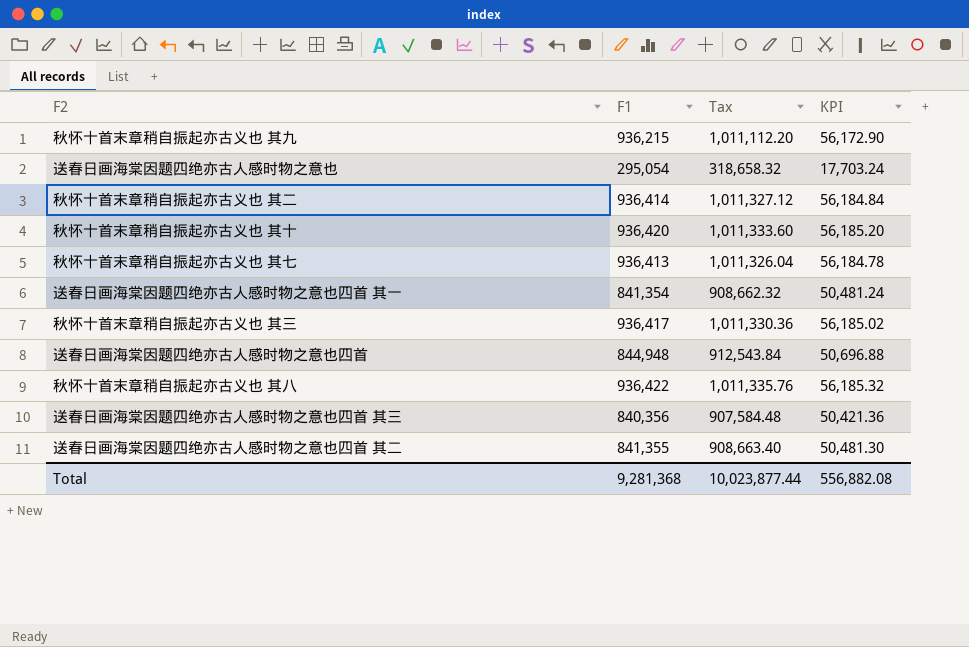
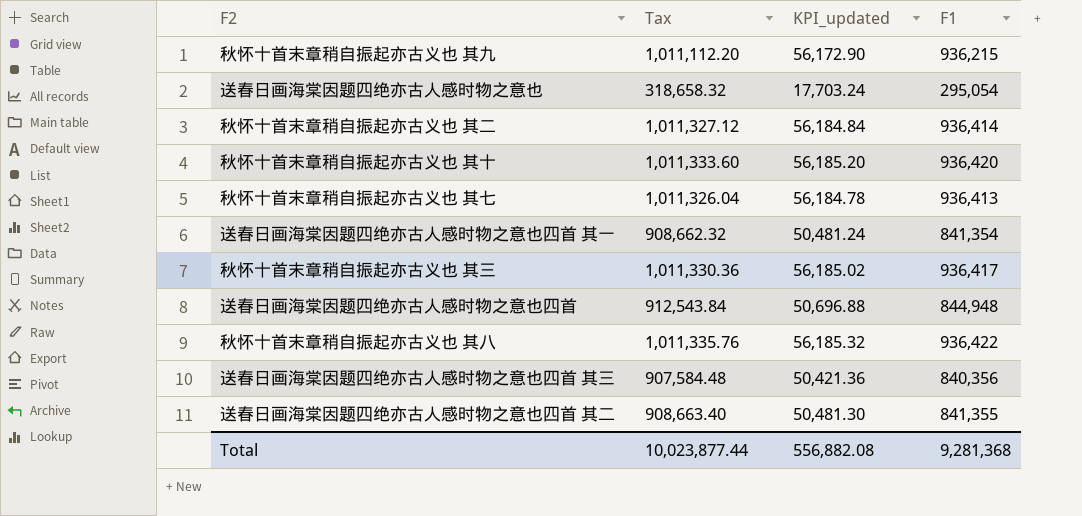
column name: KPI -> KPI_updated
column F1 | position: 2 -> 4

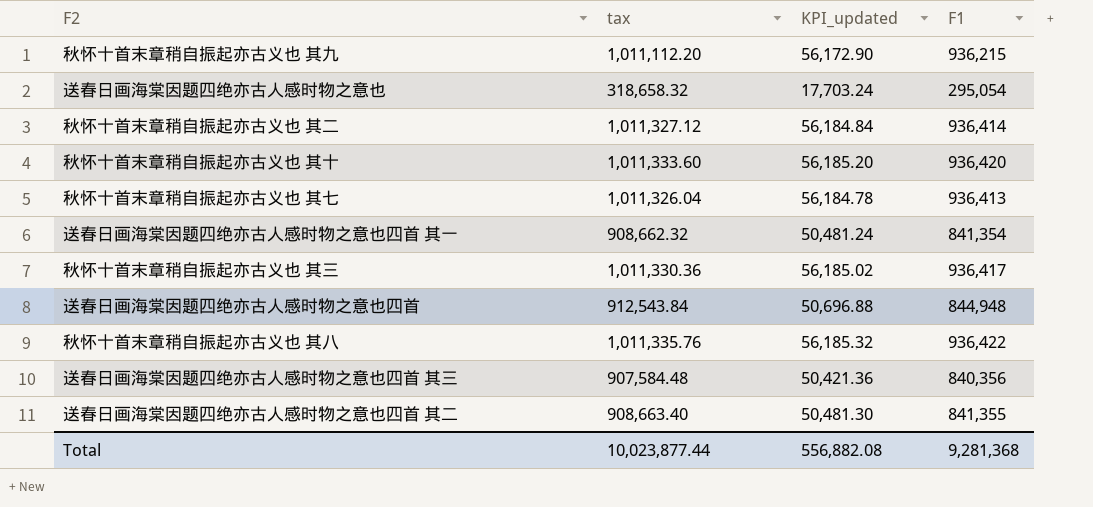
column name: Tax -> tax

